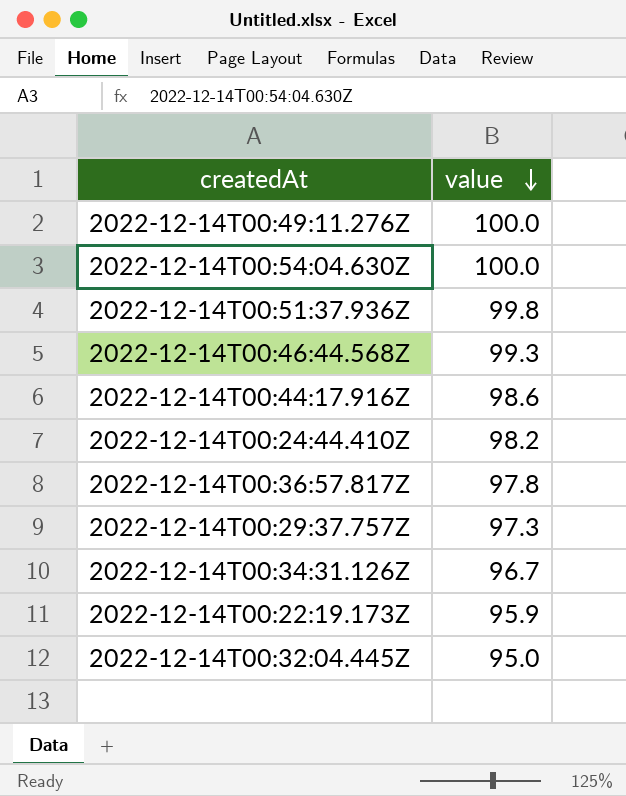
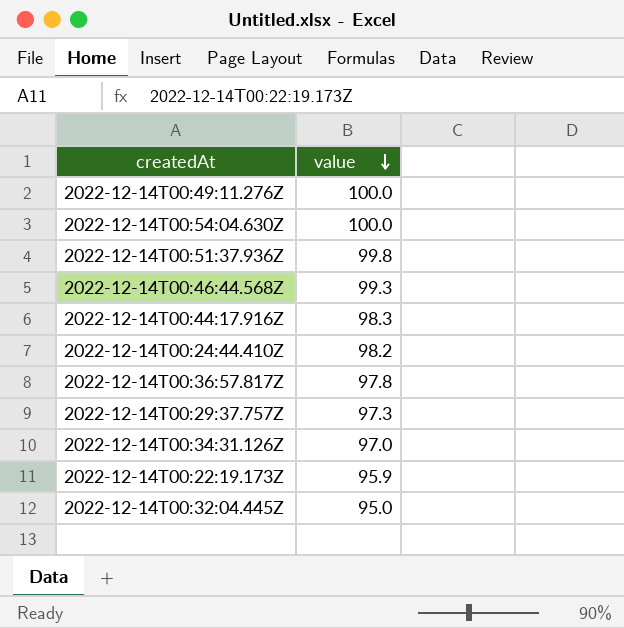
2022-12-14T00:44:17.916Z | value: 98.6 -> 98.3
2022-12-14T00:34:31.126Z | value: 96.7 -> 97.0

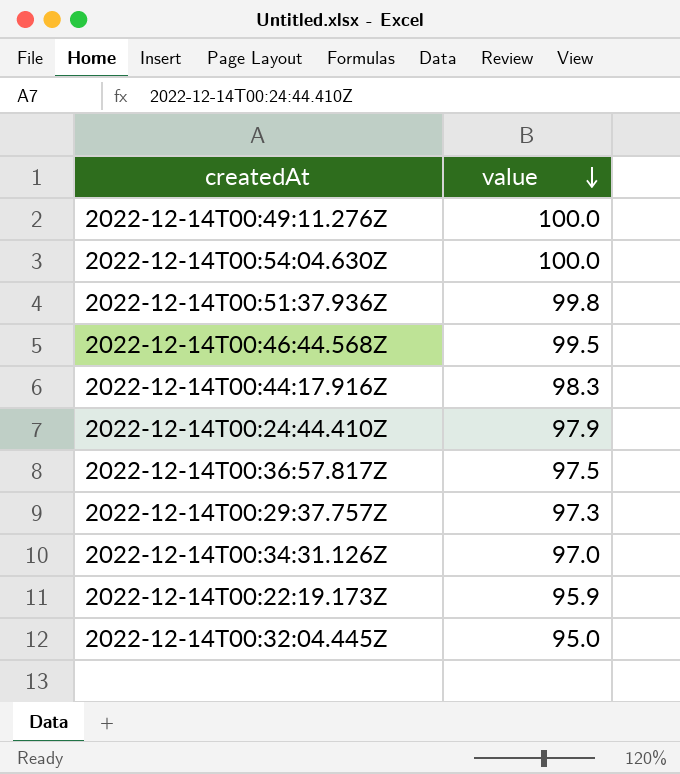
2022-12-14T00:46:44.568Z | value: 99.3 -> 99.5
2022-12-14T00:24:44.410Z | value: 98.2 -> 97.9
2022-12-14T00:36:57.817Z | value: 97.8 -> 97.5

